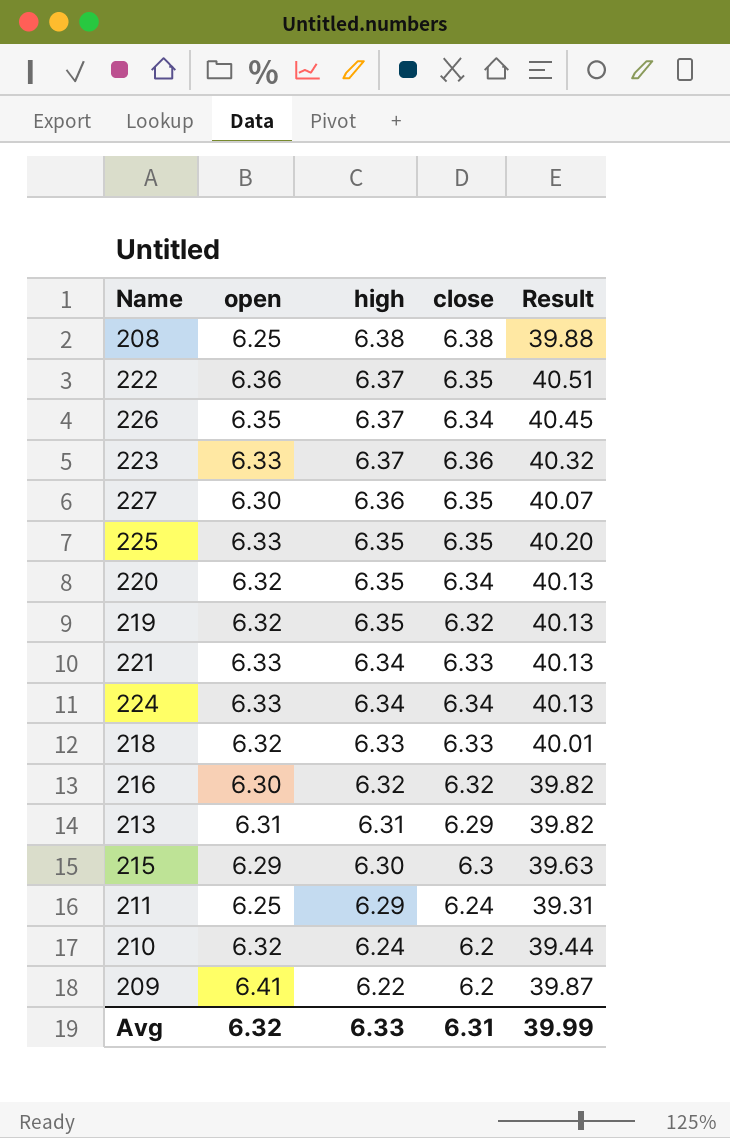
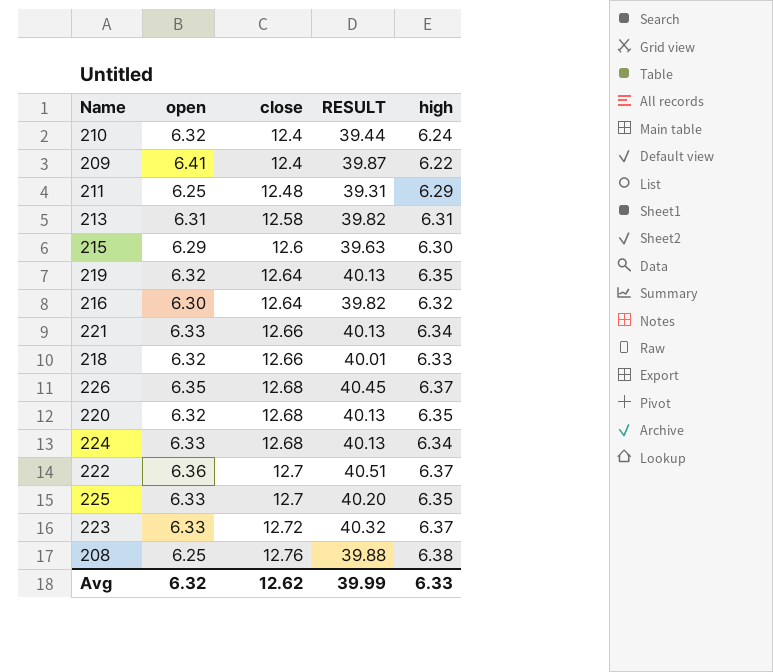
row order: high descending -> close ascending
column name: Result -> RESULT
column high | position: 3 -> 5
row 227: 6.30 | 6.36 | 6.35 | 40.07 -> none
210 | close: 6.2 -> 12.4
209 | close: 6.2 -> 12.4
211 | close: 6.24 -> 12.48
213 | close: 6.29 -> 12.58
215 | close: 6.3 -> 12.6
219 | close: 6.32 -> 12.64
216 | close: 6.32 -> 12.64
221 | close: 6.33 -> 12.66
218 | close: 6.33 -> 12.66
226 | close: 6.34 -> 12.68
220 | close: 6.34 -> 12.68
224 | close: 6.34 -> 12.68
222 | close: 6.35 -> 12.7
225 | close: 6.35 -> 12.7
223 | close: 6.36 -> 12.72
208 | close: 6.38 -> 12.76
Avg | close: 6.31 -> 12.62

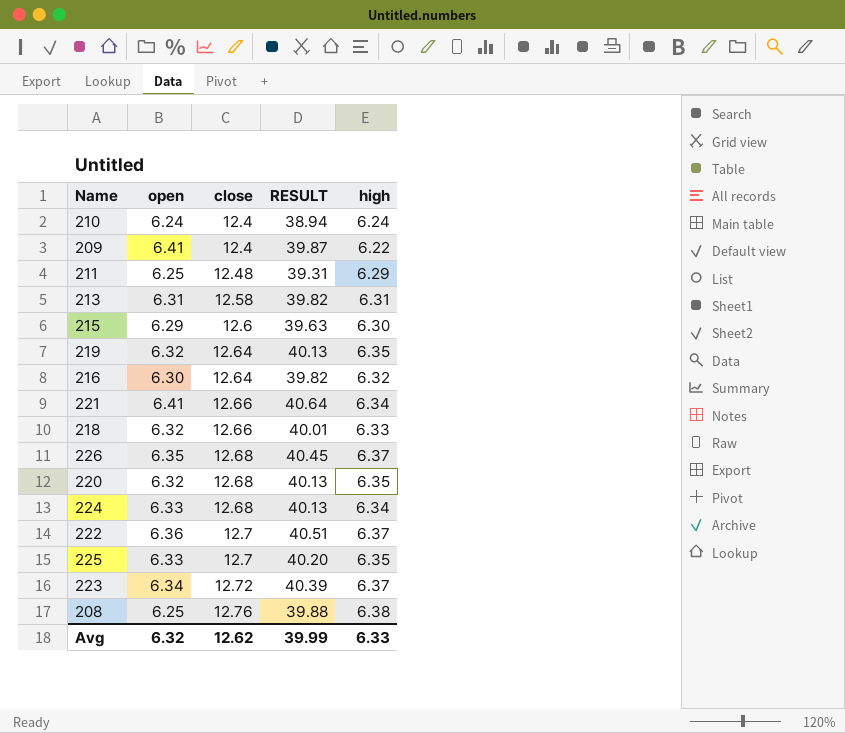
210 | open: 6.32 -> 6.24
210 | RESULT: 39.44 -> 38.94
221 | open: 6.33 -> 6.41
221 | RESULT: 40.13 -> 40.64
223 | open: 6.33 -> 6.34
223 | RESULT: 40.32 -> 40.39

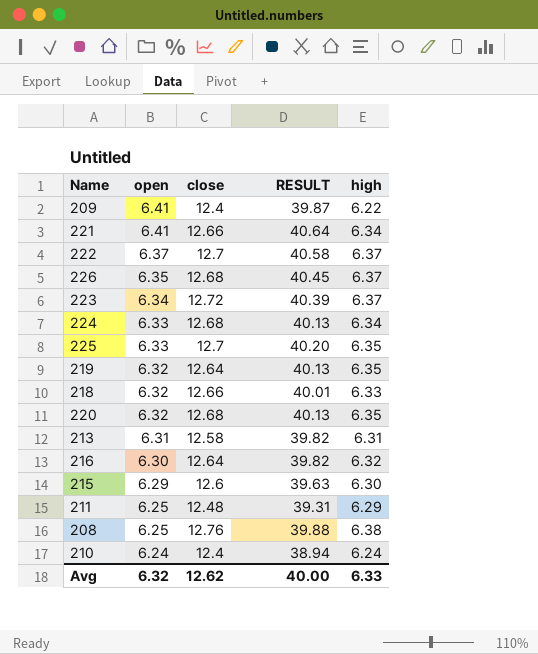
row order: close ascending -> open descending
222 | open: 6.36 -> 6.37
222 | RESULT: 40.51 -> 40.58
Avg | RESULT: 39.99 -> 40.00

